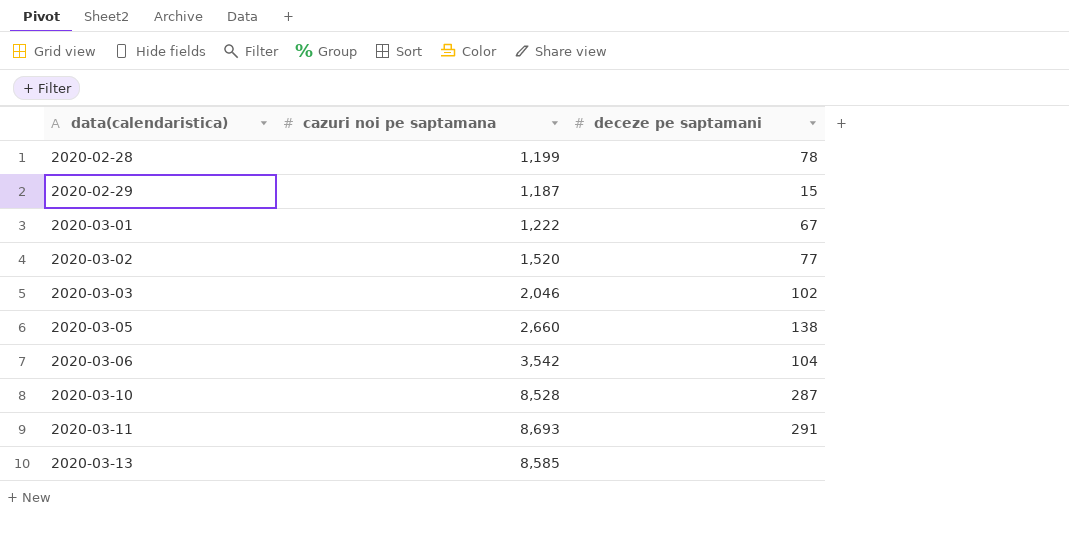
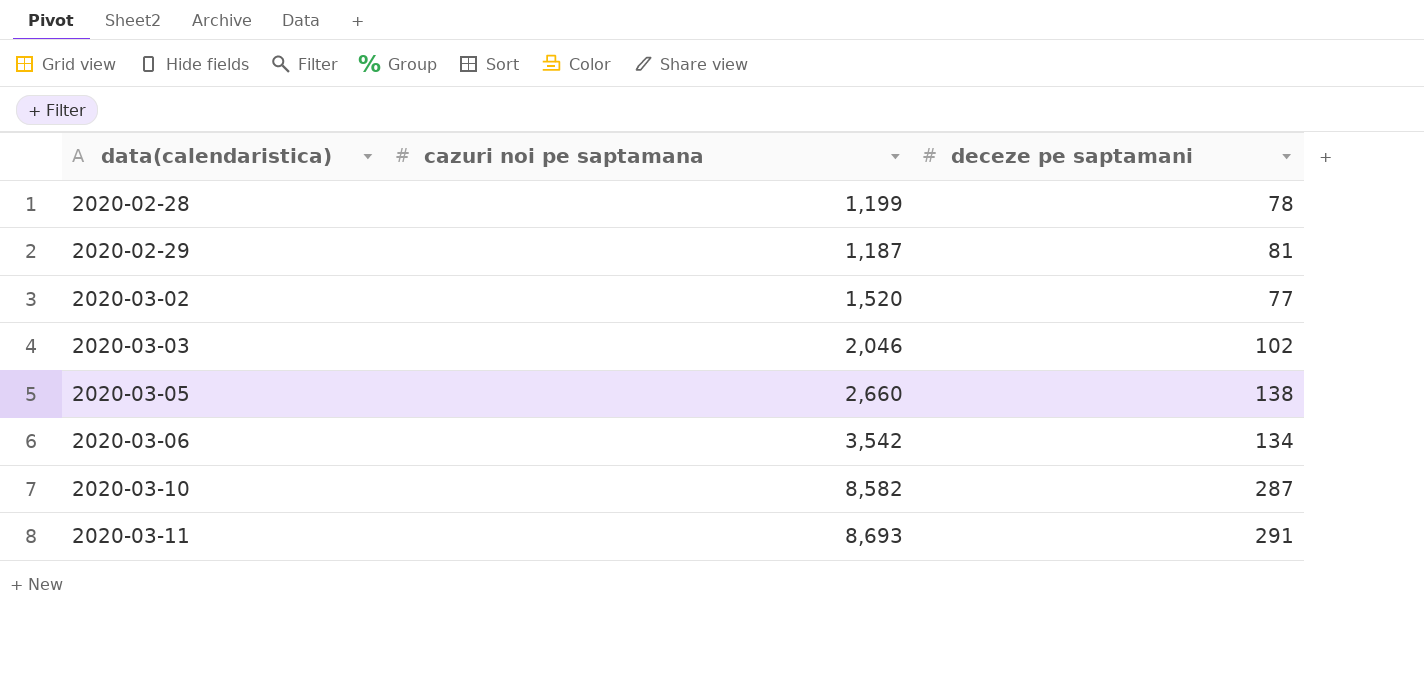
row 2020-03-01: 1,222 | 67 -> none
row 2020-03-13: 8,585 | none -> none
2020-02-29 | deceze pe saptamani: 15 -> 81
2020-03-06 | deceze pe saptamani: 104 -> 134
2020-03-10 | cazuri noi pe saptamana: 8,528 -> 8,582

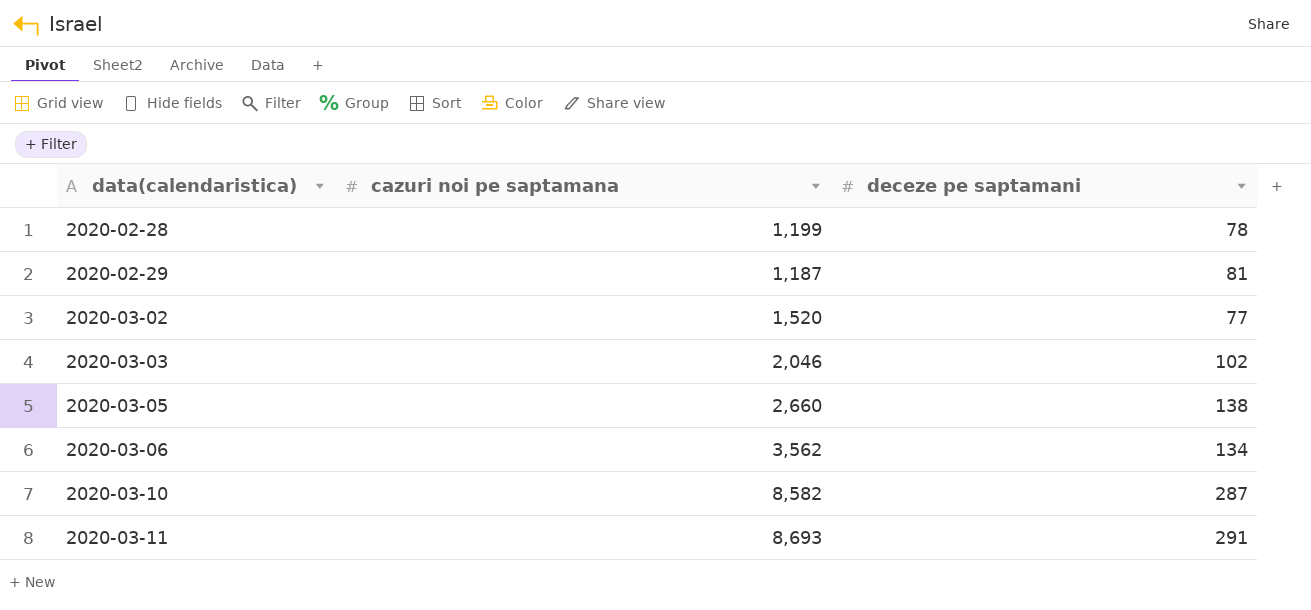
2020-03-06 | cazuri noi pe saptamana: 3,542 -> 3,562

